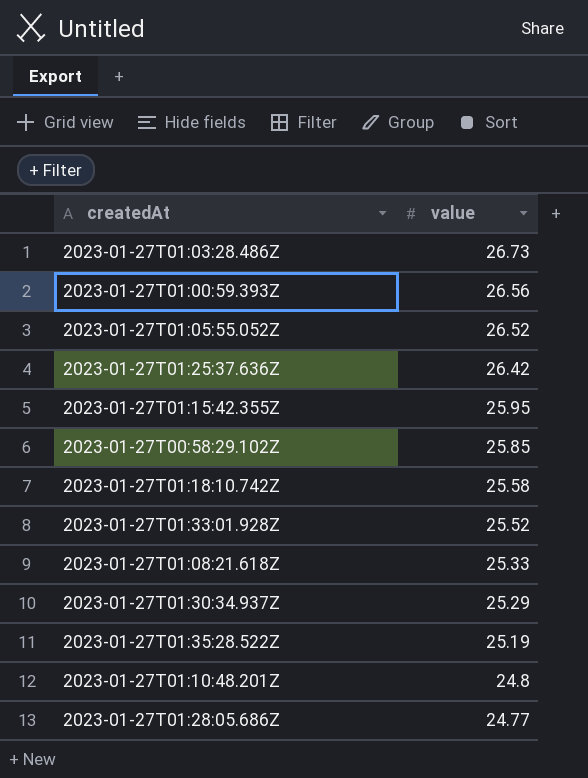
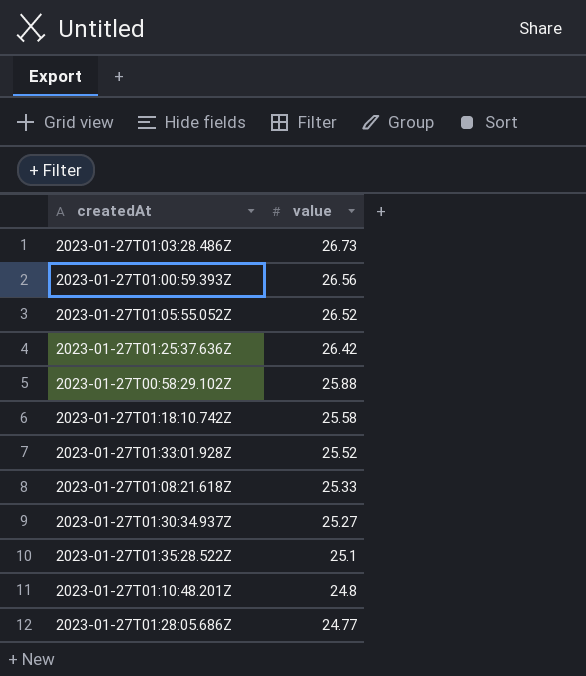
row 2023-01-27T01:15:42.355Z: 25.95 -> none
2023-01-27T00:58:29.102Z | value: 25.85 -> 25.88
2023-01-27T01:30:34.937Z | value: 25.29 -> 25.27
2023-01-27T01:35:28.522Z | value: 25.19 -> 25.1

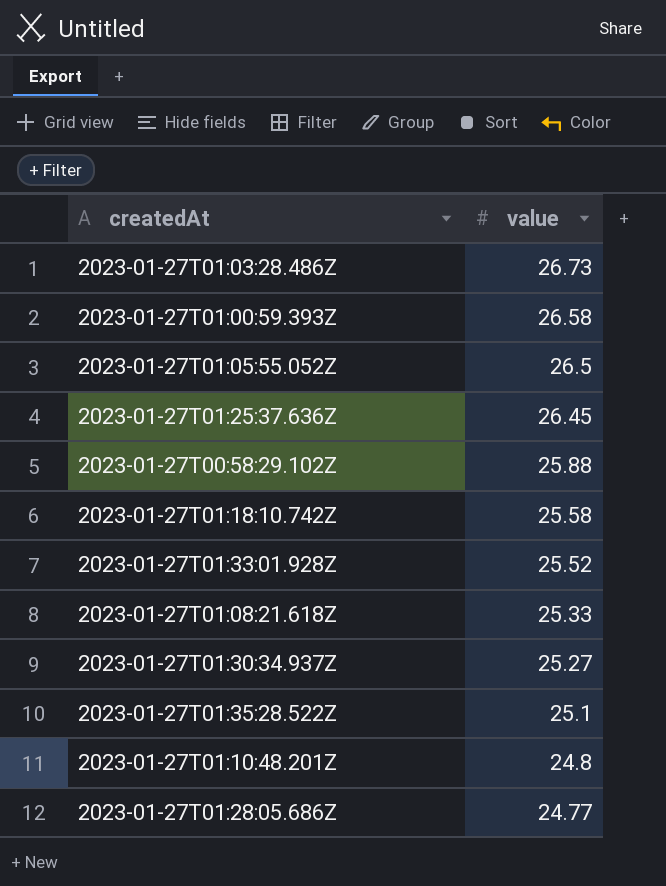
2023-01-27T01:00:59.393Z | value: 26.56 -> 26.58
2023-01-27T01:05:55.052Z | value: 26.52 -> 26.5
2023-01-27T01:25:37.636Z | value: 26.42 -> 26.45

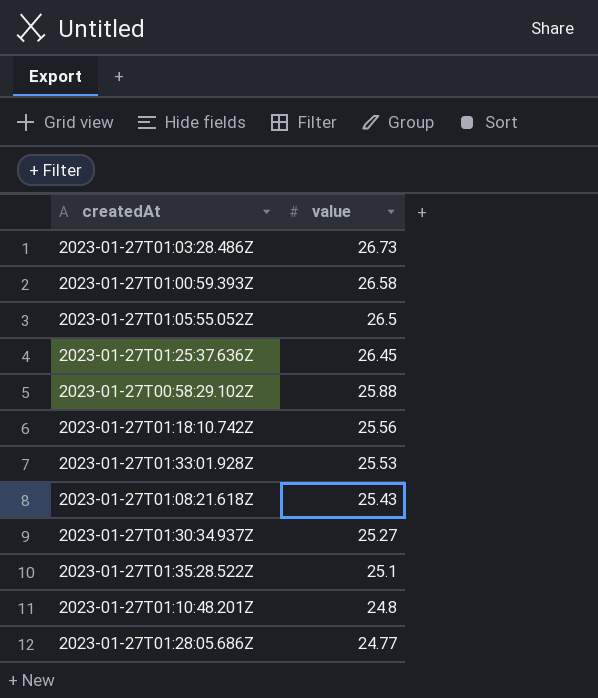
2023-01-27T01:18:10.742Z | value: 25.58 -> 25.56
2023-01-27T01:33:01.928Z | value: 25.52 -> 25.53
2023-01-27T01:08:21.618Z | value: 25.33 -> 25.43

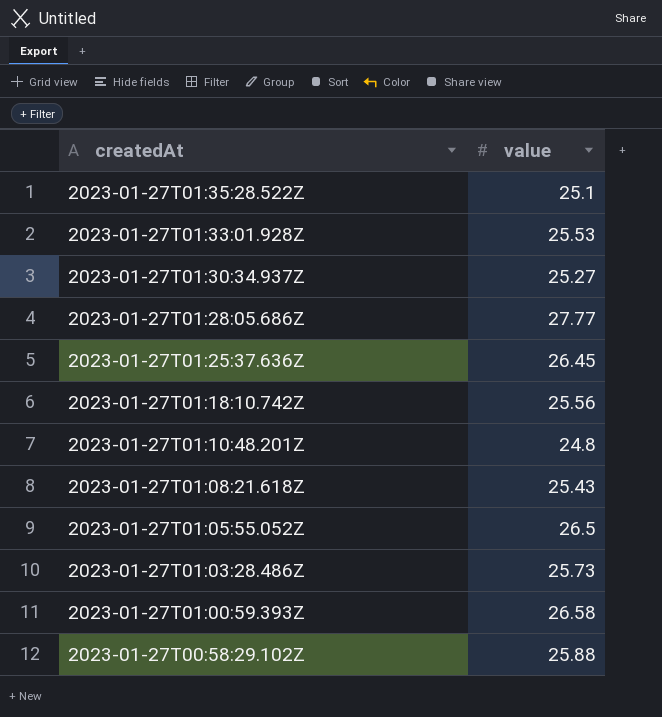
row order: value descending -> createdAt descending
2023-01-27T01:28:05.686Z | value: 24.77 -> 27.77
2023-01-27T01:03:28.486Z | value: 26.73 -> 25.73

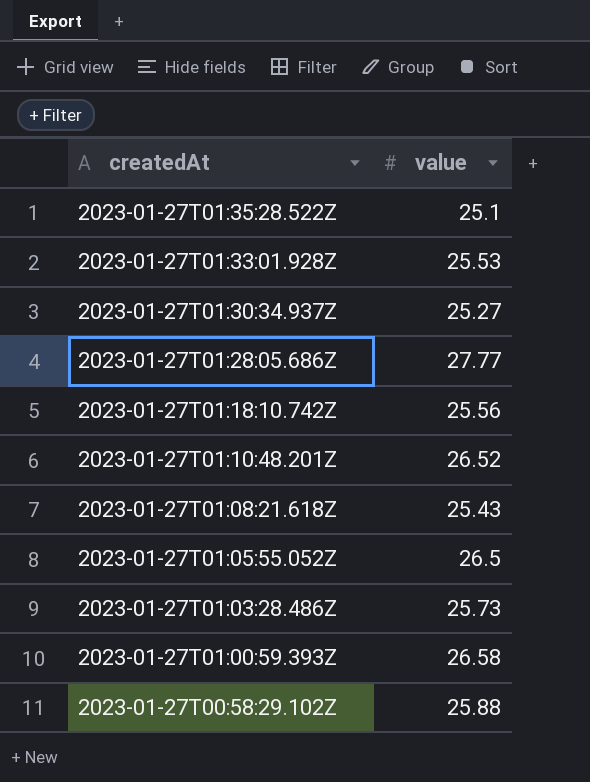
row 2023-01-27T01:25:37.636Z: 26.45 -> none
2023-01-27T01:10:48.201Z | value: 24.8 -> 26.52

